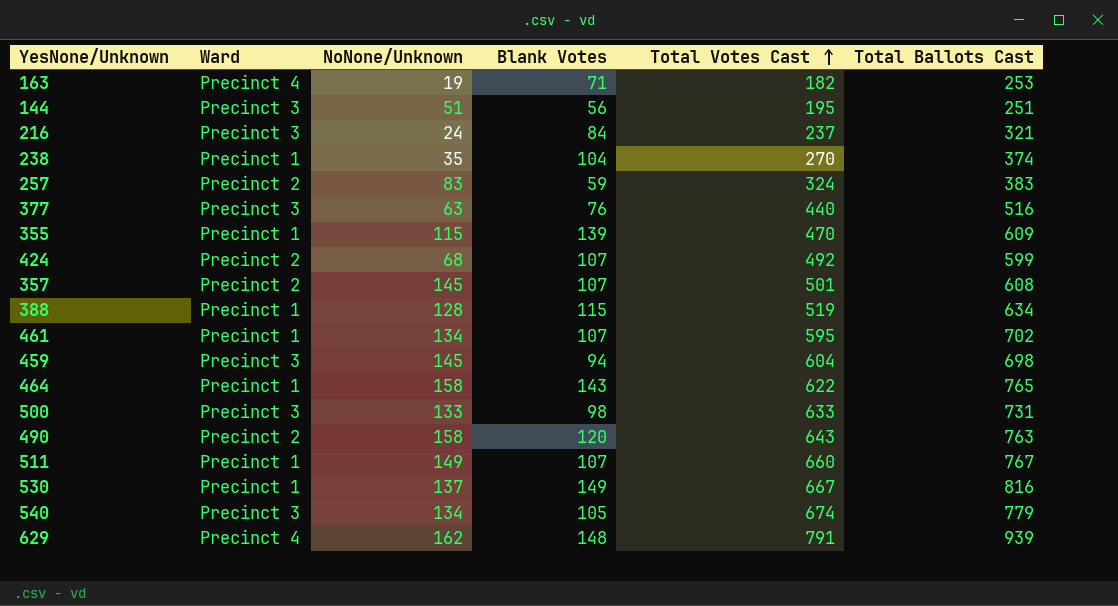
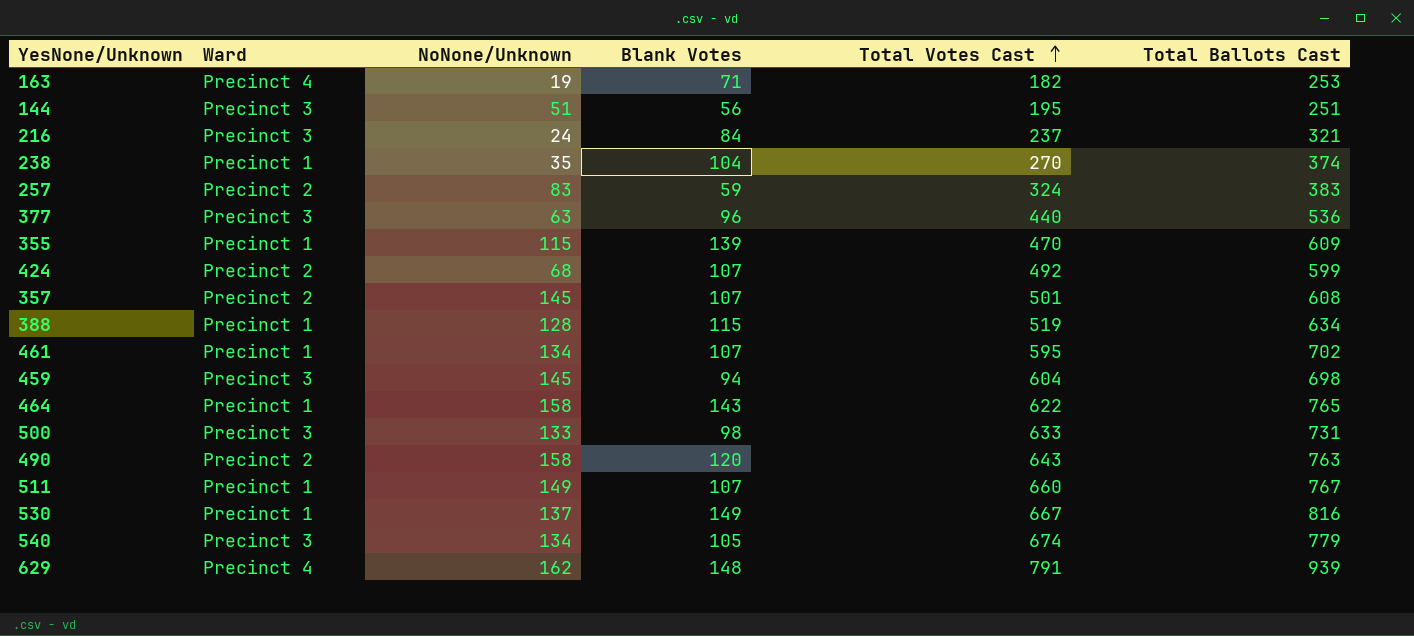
377 | Blank Votes: 76 -> 96
377 | Total Ballots Cast: 516 -> 536

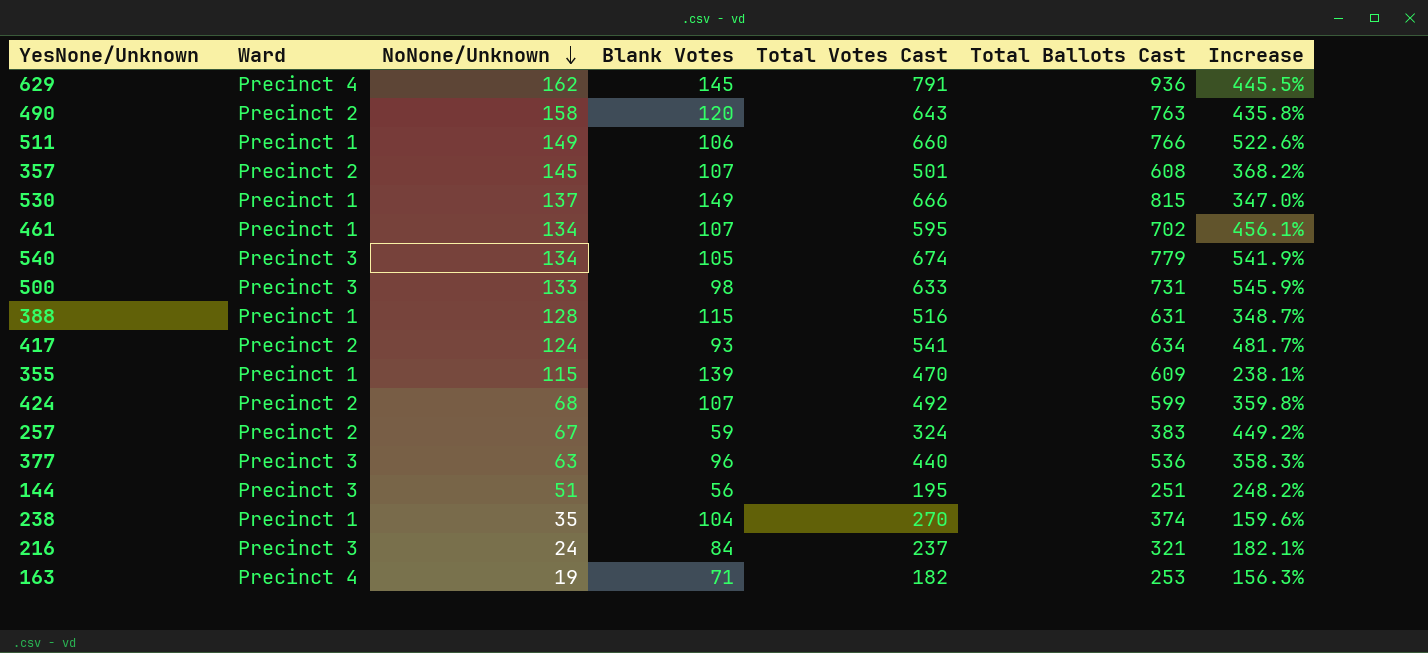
row order: Total Votes Cast ascending -> NoNone/Unknown descending
column Increase | formula: none -> ([Total Votes Cast] - [Blank Votes]) / [Blank Votes]
row 459: Precinct 3 | 145 | 94 | 604 | 698 -> none
row 464: Precinct 1 | 158 | 143 | 622 | 765 -> none
629 | Blank Votes: 148 -> 145
629 | Total Ballots Cast: 939 -> 936
511 | Blank Votes: 107 -> 106
511 | Total Ballots Cast: 767 -> 766
530 | Total Votes Cast: 667 -> 666
530 | Total Ballots Cast: 816 -> 815
388 | Total Votes Cast: 519 -> 516
388 | Total Ballots Cast: 634 -> 631
row 417: none -> Precinct 2 | 124 | 93 | 541 | 634 | 481.7%
257 | NoNone/Unknown: 83 -> 67

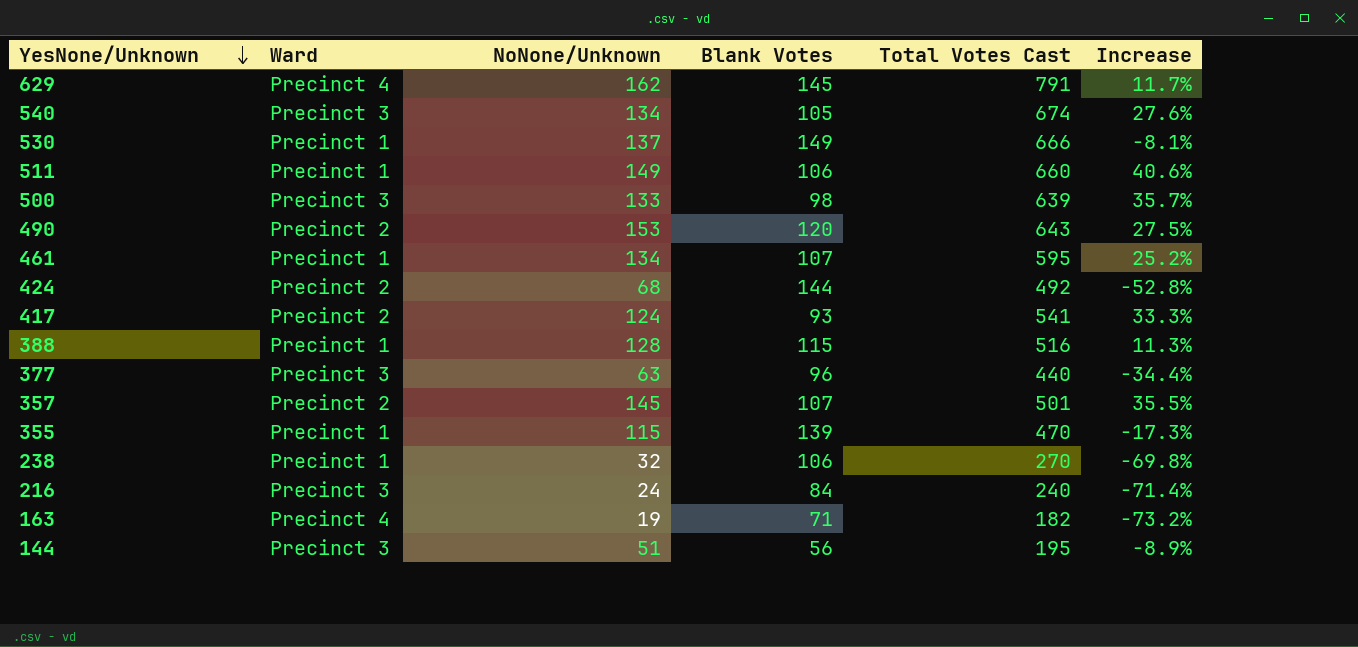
row order: NoNone/Unknown descending -> YesNone/Unknown descending
column Total Ballots Cast | formula: [Blank Votes] + [Total Votes Cast] -> none
column Increase | formula: ([Total Votes Cast] - [Blank Votes]) / [Blank Votes] -> ([NoNone/Unknown] - [Blank Votes]) / [Blank Votes]
row 257: Precinct 2 | 67 | 59 | 324 | 383 | 449.2% -> none
500 | Total Votes Cast: 633 -> 639
490 | NoNone/Unknown: 158 -> 153
424 | Blank Votes: 107 -> 144
238 | NoNone/Unknown: 35 -> 32
238 | Blank Votes: 104 -> 106
216 | Total Votes Cast: 237 -> 240

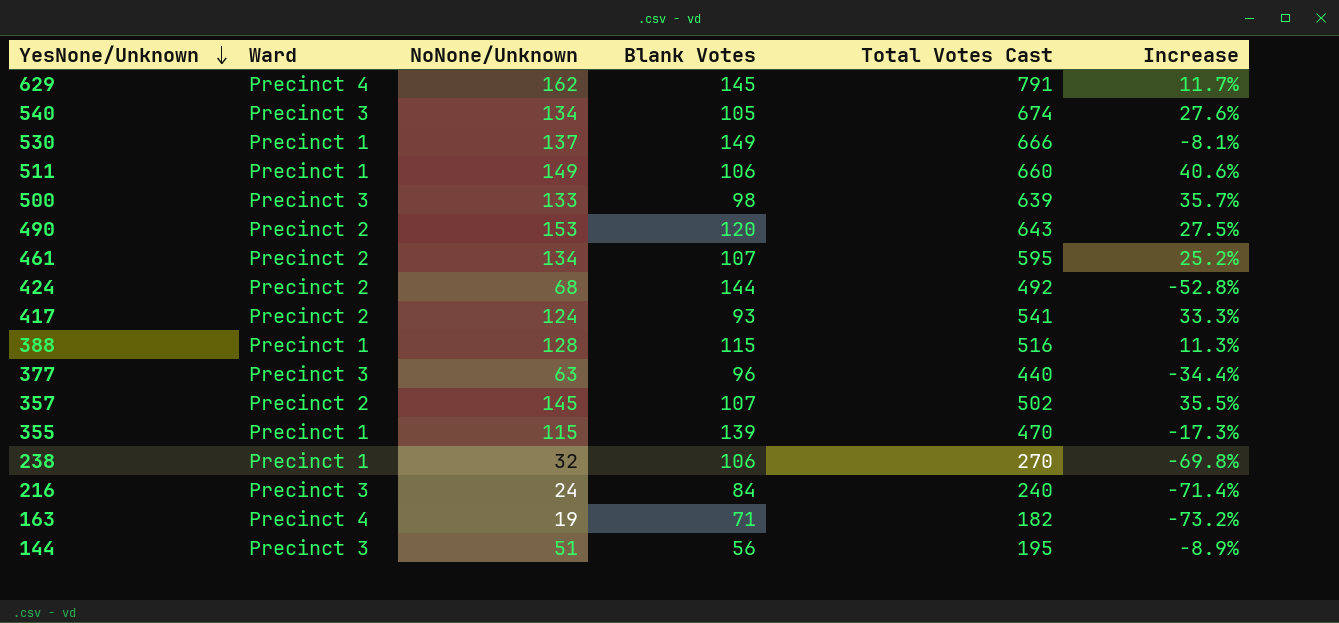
461 | Ward: Precinct 1 -> Precinct 2
357 | Total Votes Cast: 501 -> 502

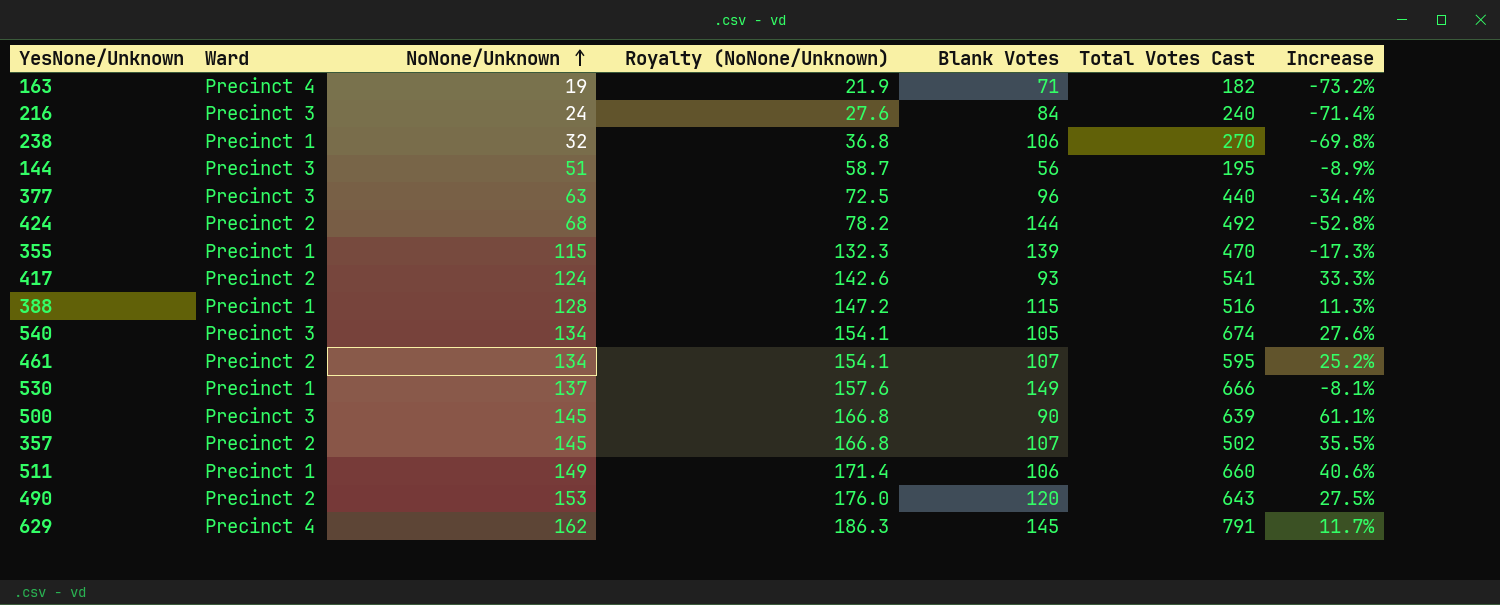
row order: YesNone/Unknown descending -> NoNone/Unknown ascending
column Royalty (NoNone/Unknown) | formula: none -> [NoNone/Unknown] * 1.15
500 | NoNone/Unknown: 133 -> 145
500 | Blank Votes: 98 -> 90
500 | Increase: 35.7% -> 61.1%

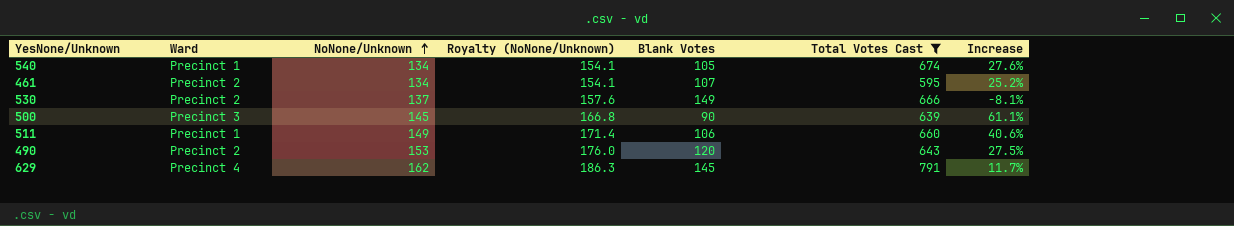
filter: none -> Total Votes Cast >= 595
540 | Ward: Precinct 3 -> Precinct 1
530 | Ward: Precinct 1 -> Precinct 2

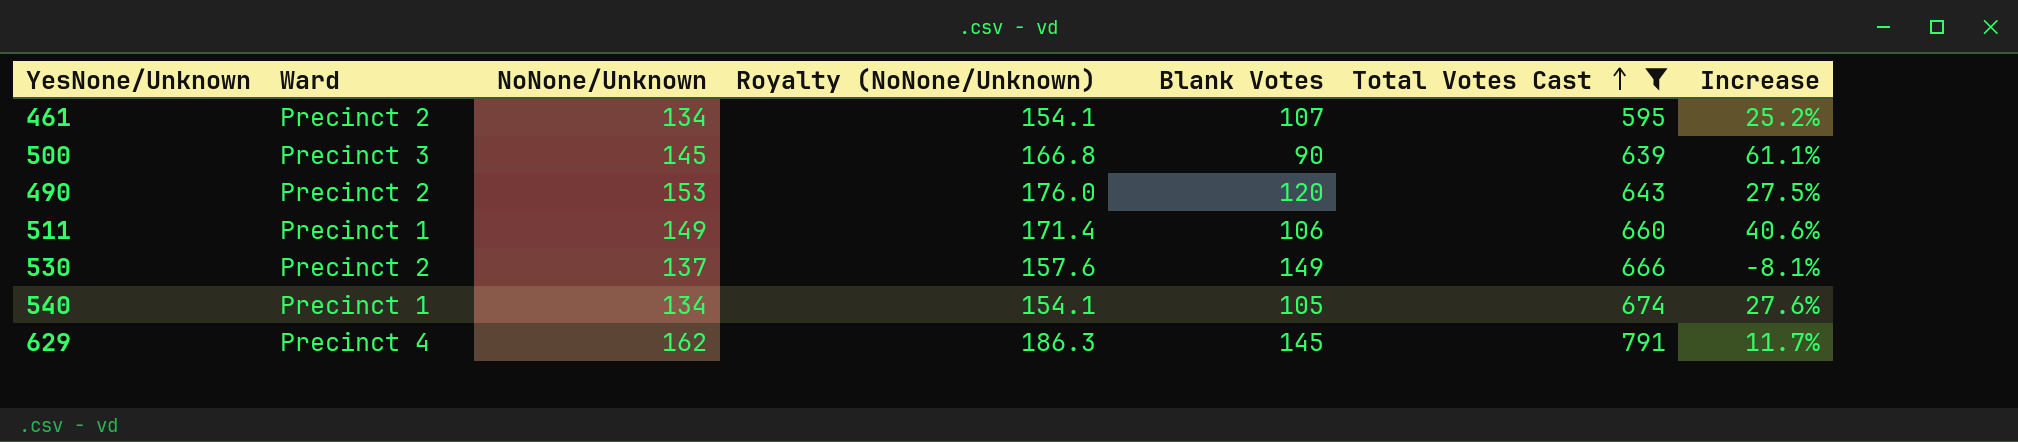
row order: NoNone/Unknown ascending -> Total Votes Cast ascending

